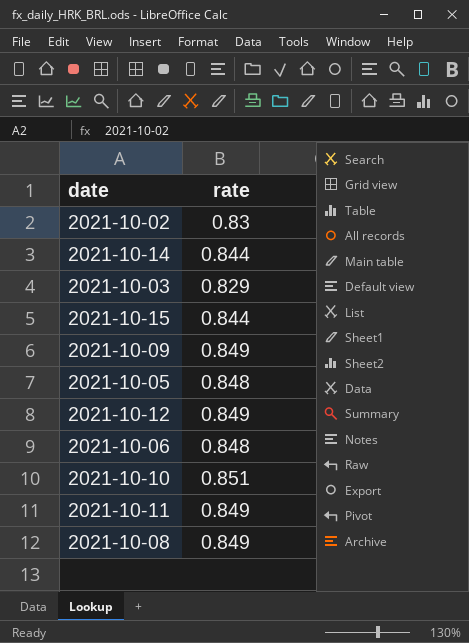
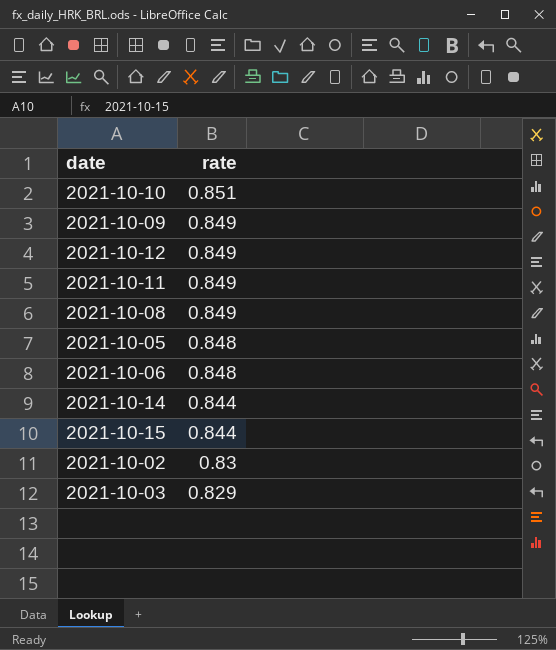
row order: none -> rate descending

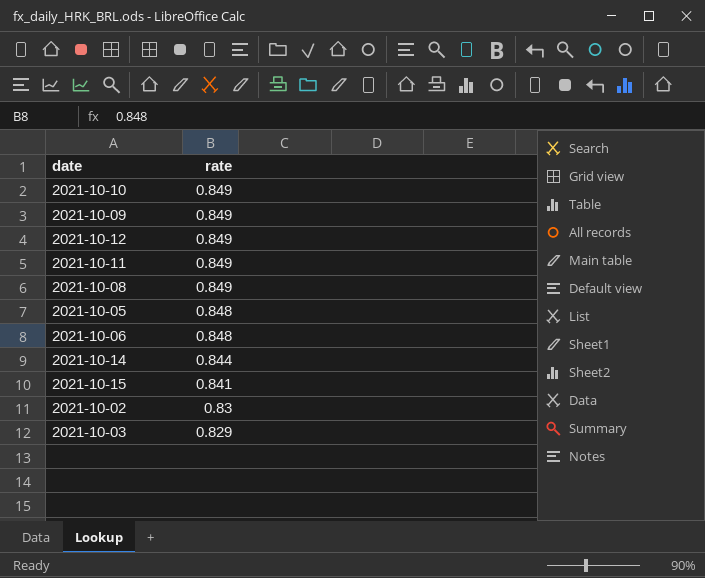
2021-10-10 | rate: 0.851 -> 0.849
2021-10-15 | rate: 0.844 -> 0.841

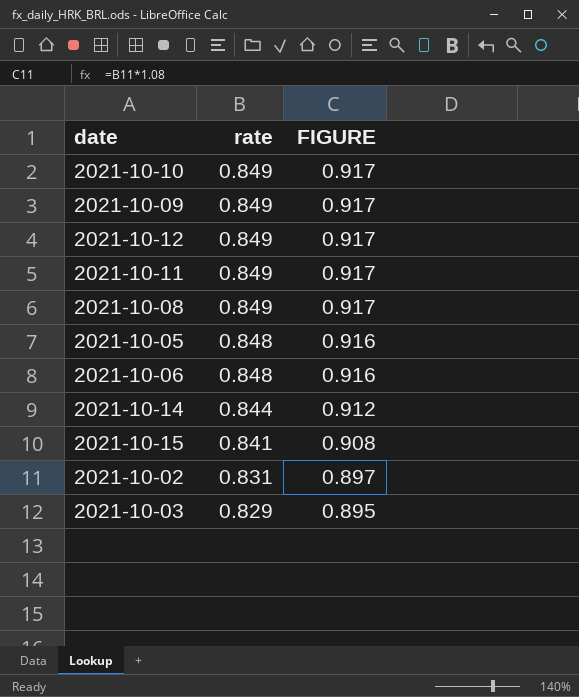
column FIGURE | formula: none -> [rate] * 1.08
2021-10-02 | rate: 0.83 -> 0.831

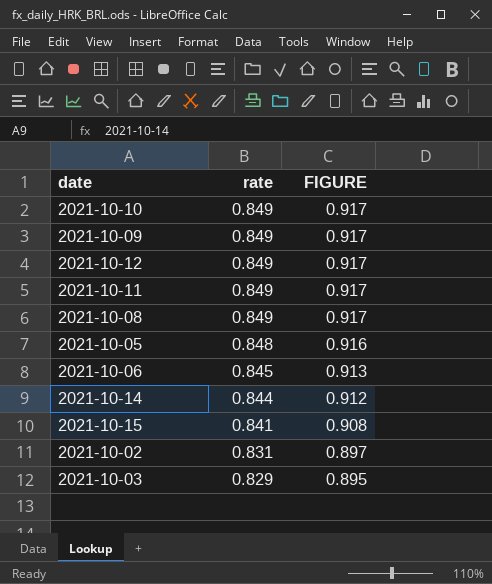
2021-10-06 | rate: 0.848 -> 0.845
2021-10-06 | FIGURE: 0.916 -> 0.913

